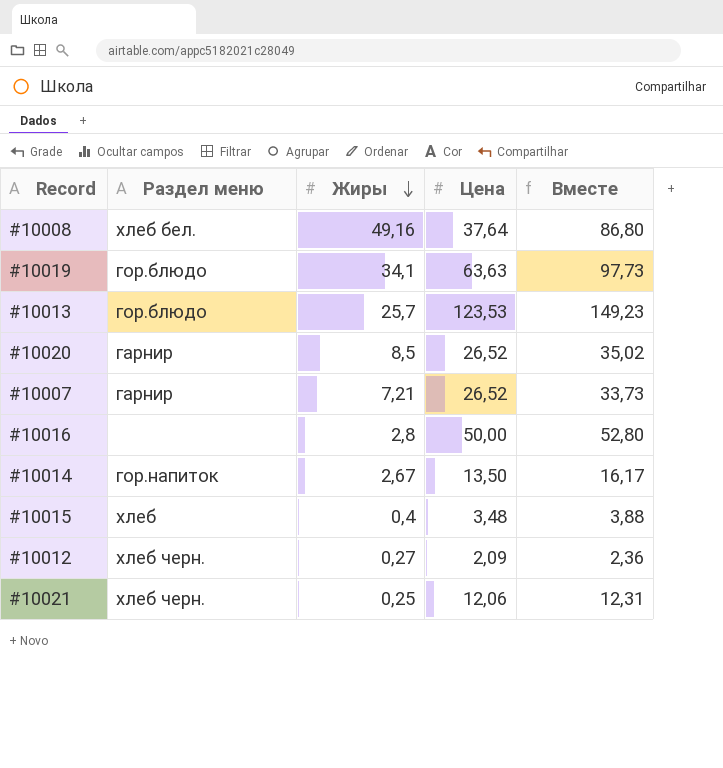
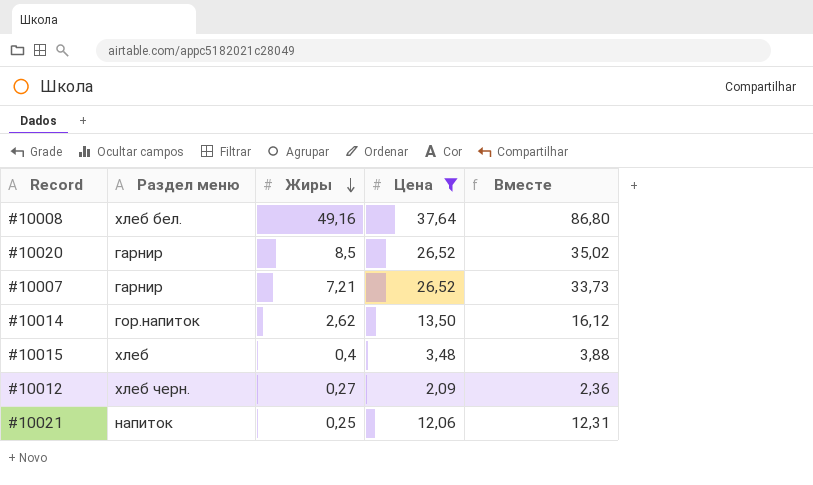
filter: none -> Цена <= 37,64
#10014 | Жиры: 2,67 -> 2,62
#10014 | Вместе: 16,17 -> 16,12
#10021 | Раздел меню: хлеб черн. -> напиток

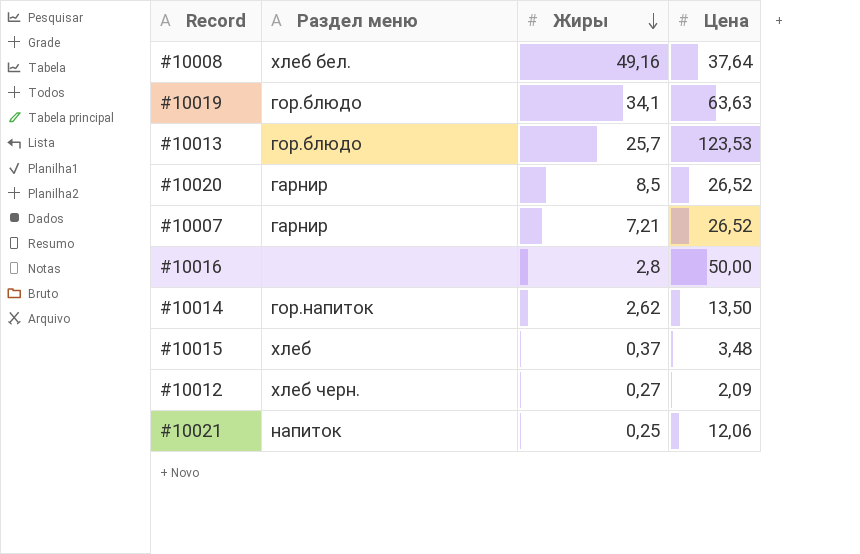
filter: Цена <= 37,64 -> none
column Вместе | formula: [Жиры] + [Цена] -> none
#10015 | Жиры: 0,4 -> 0,37

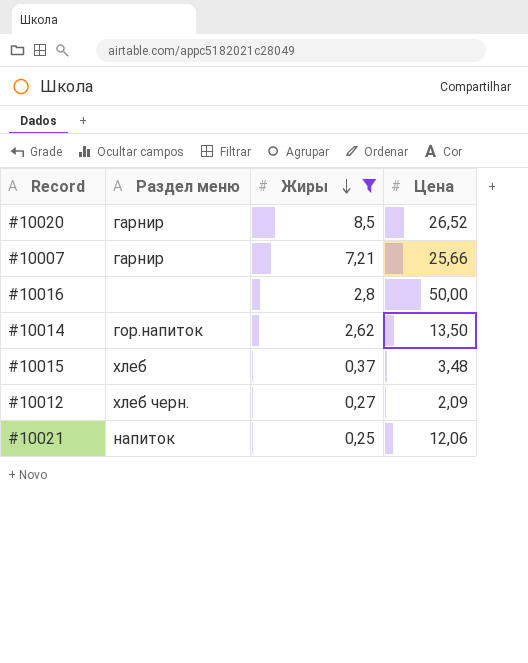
filter: none -> Жиры <= 8,5
#10007 | Цена: 26,52 -> 25,66

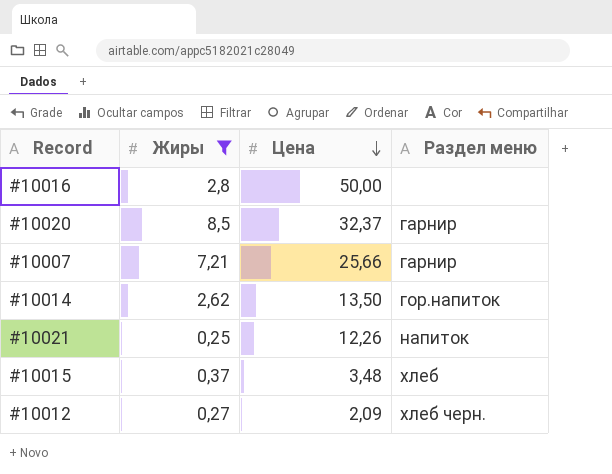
row order: Жиры descending -> Цена descending
column Раздел меню | position: 2 -> 4
#10020 | Цена: 26,52 -> 32,37
#10021 | Цена: 12,06 -> 12,26

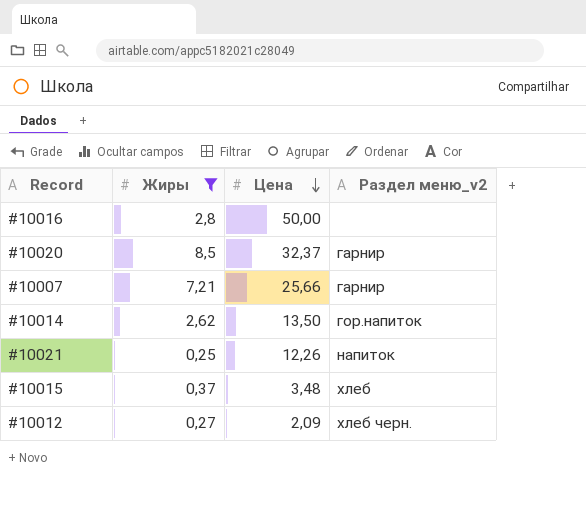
column name: Раздел меню -> Раздел меню_v2

